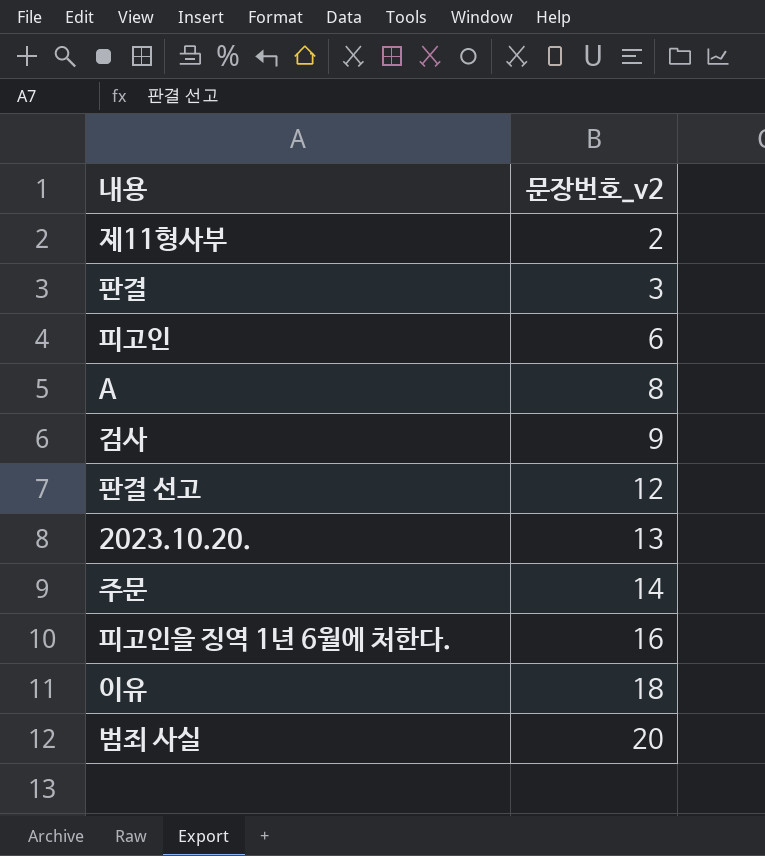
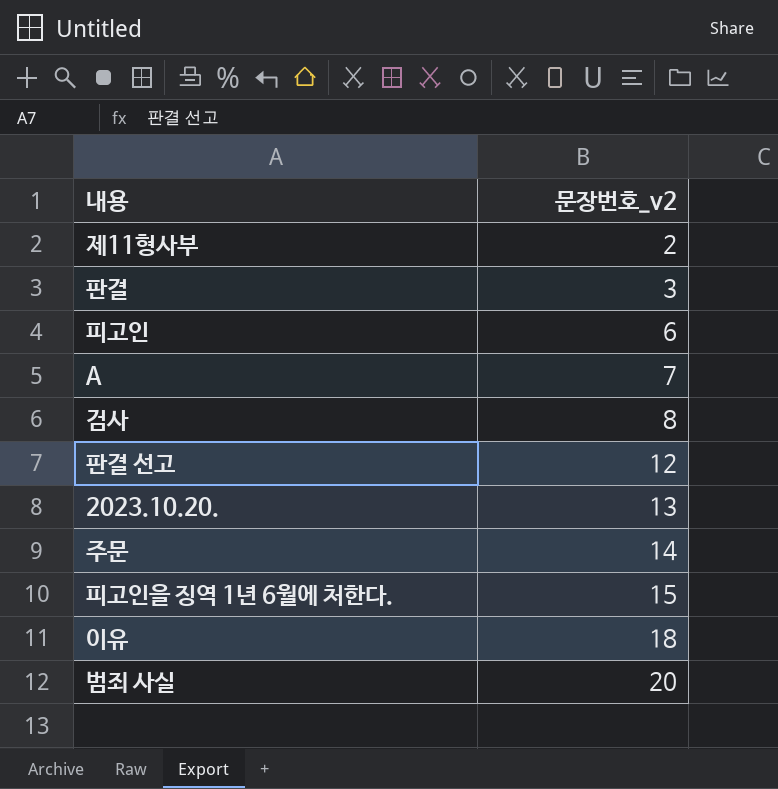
A | 문장번호_v2: 8 -> 7
검사 | 문장번호_v2: 9 -> 8
피고인을 징역 1년 6월에 처한다. | 문장번호_v2: 16 -> 15

